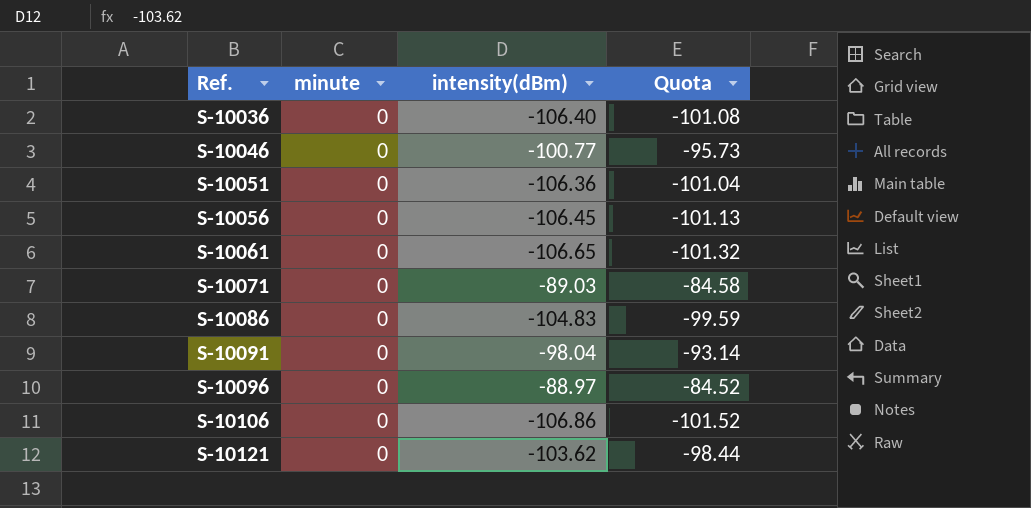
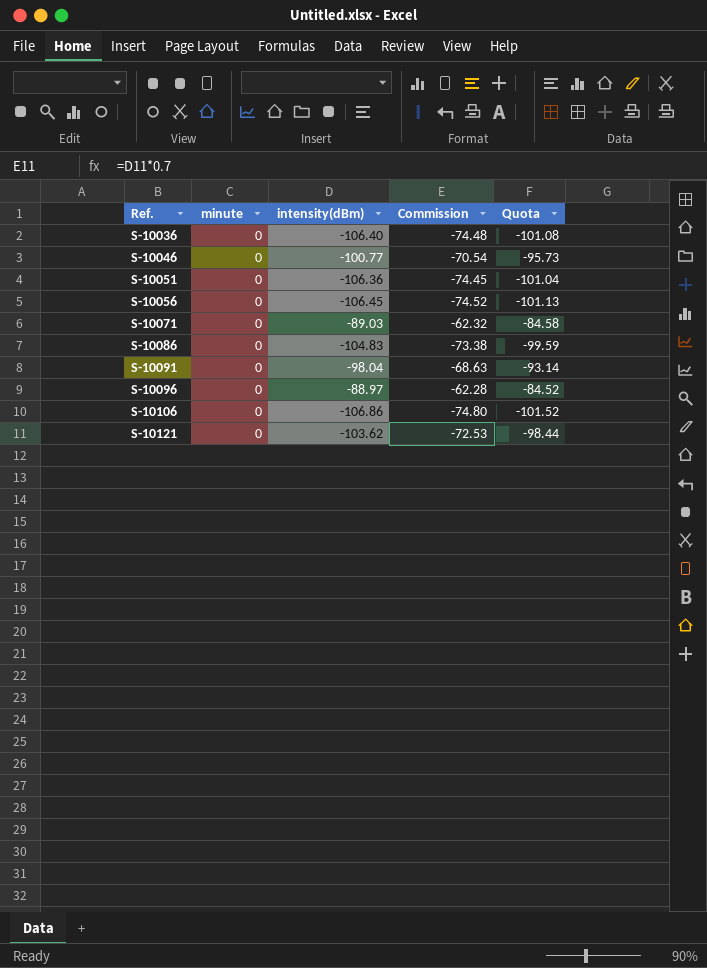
column Commission | formula: none -> [intensity(dBm)] * 0.7
row S-10061: 0 | -106.65 | -101.32 -> none

